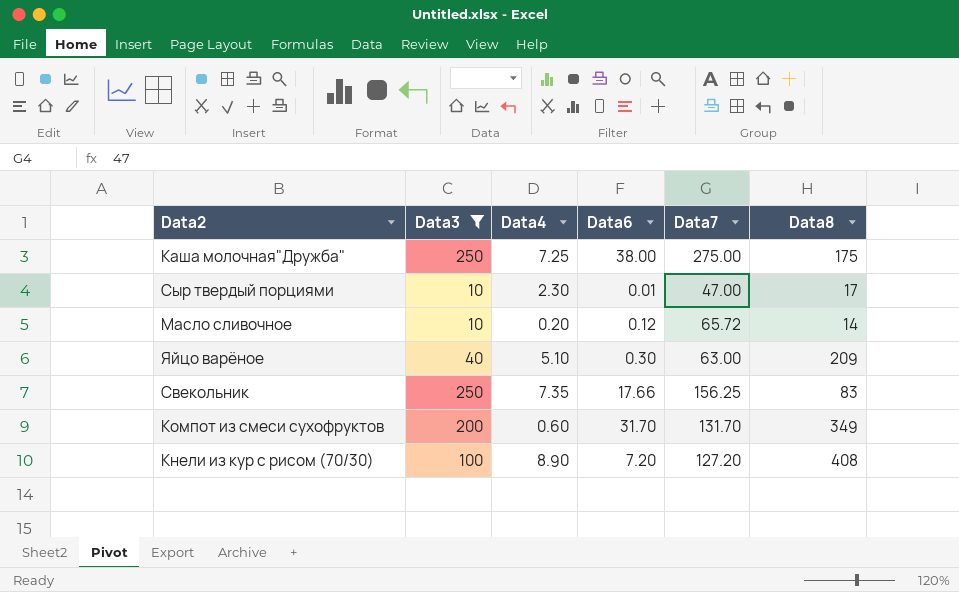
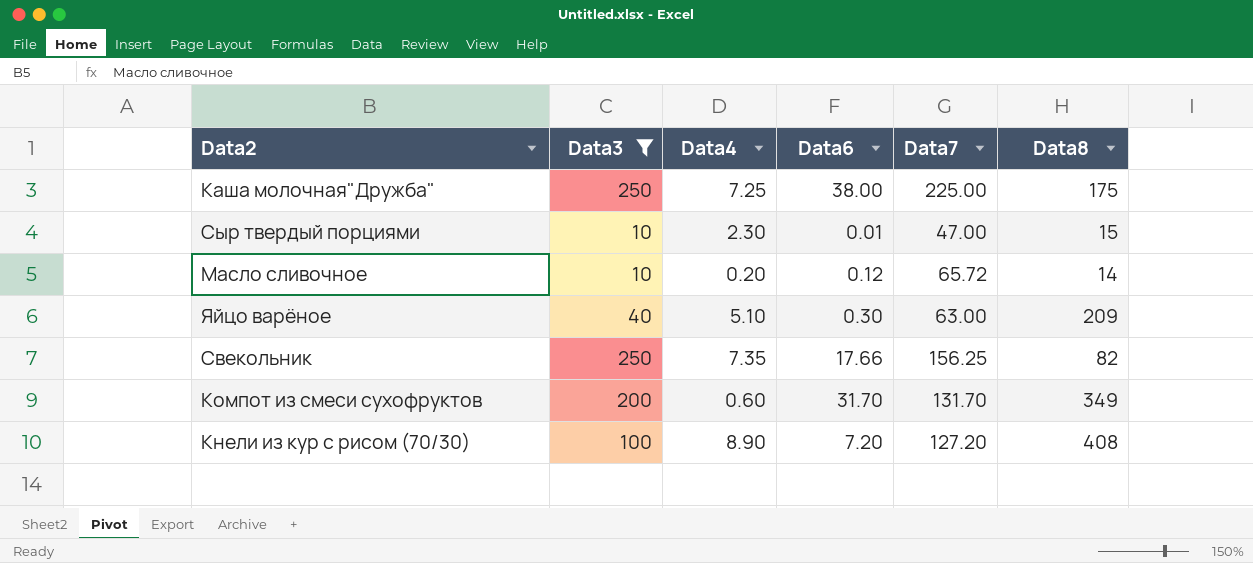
Каша молочная"Дружба" | Data7: 275.00 -> 225.00
Сыр твердый порциями | Data8: 17 -> 15
Свекольник | Data8: 83 -> 82

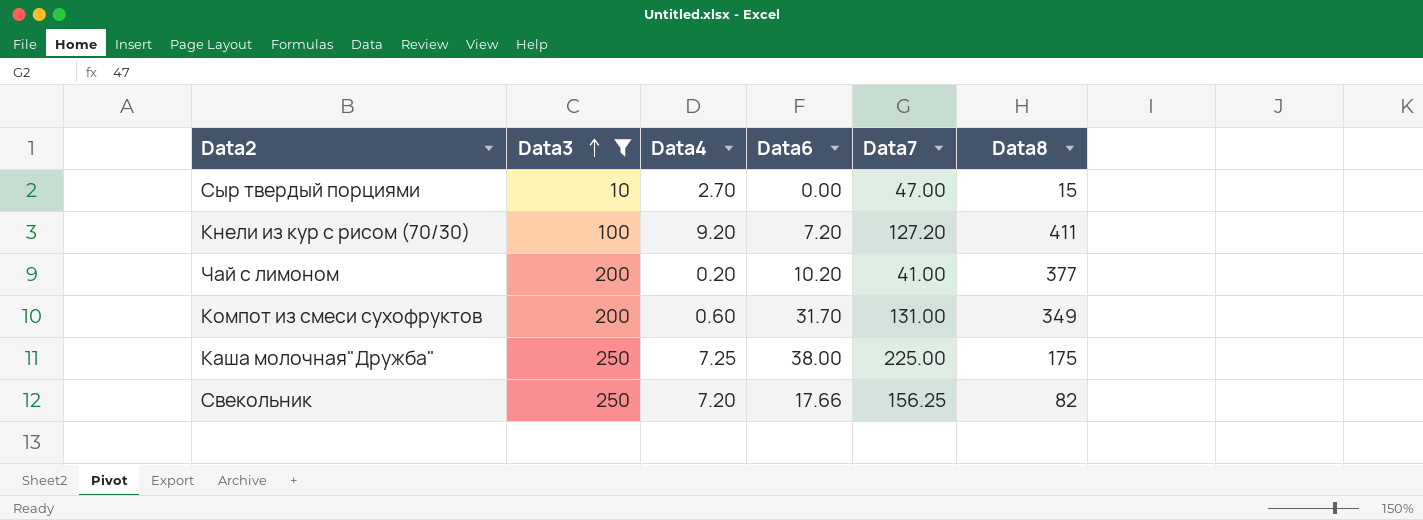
row order: none -> Data3 ascending
row Масло сливочное: 10 | 0.20 | 0.12 | 65.72 | 14 -> none
row Яйцо варёное: 40 | 5.10 | 0.30 | 63.00 | 209 -> none
Сыр твердый порциями | Data4: 2.30 -> 2.70
Сыр твердый порциями | Data6: 0.01 -> 0.00
Кнели из кур с рисом (70/30) | Data4: 8.90 -> 9.20
Кнели из кур с рисом (70/30) | Data8: 408 -> 411
row Чай с лимоном: none -> 200 | 0.20 | 10.20 | 41.00 | 377
Компот из смеси сухофруктов | Data7: 131.70 -> 131.00
Свекольник | Data4: 7.35 -> 7.20

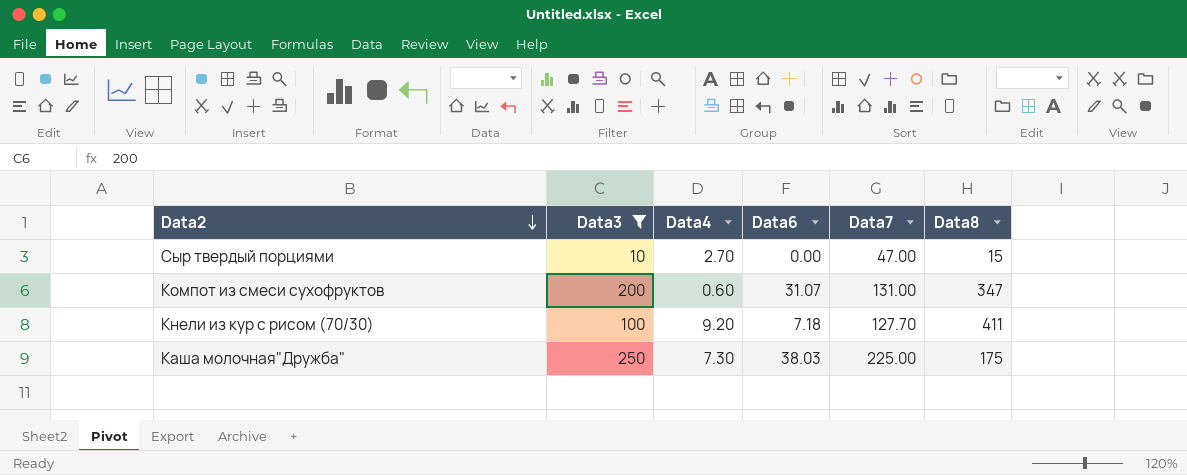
row order: Data3 ascending -> Data2 descending
row Чай с лимоном: 200 | 0.20 | 10.20 | 41.00 | 377 -> none
row Свекольник: 250 | 7.20 | 17.66 | 156.25 | 82 -> none
Компот из смеси сухофруктов | Data6: 31.70 -> 31.07
Компот из смеси сухофруктов | Data8: 349 -> 347
Кнели из кур с рисом (70/30) | Data6: 7.20 -> 7.18
Кнели из кур с рисом (70/30) | Data7: 127.20 -> 127.70
Каша молочная"Дружба" | Data4: 7.25 -> 7.30
Каша молочная"Дружба" | Data6: 38.00 -> 38.03

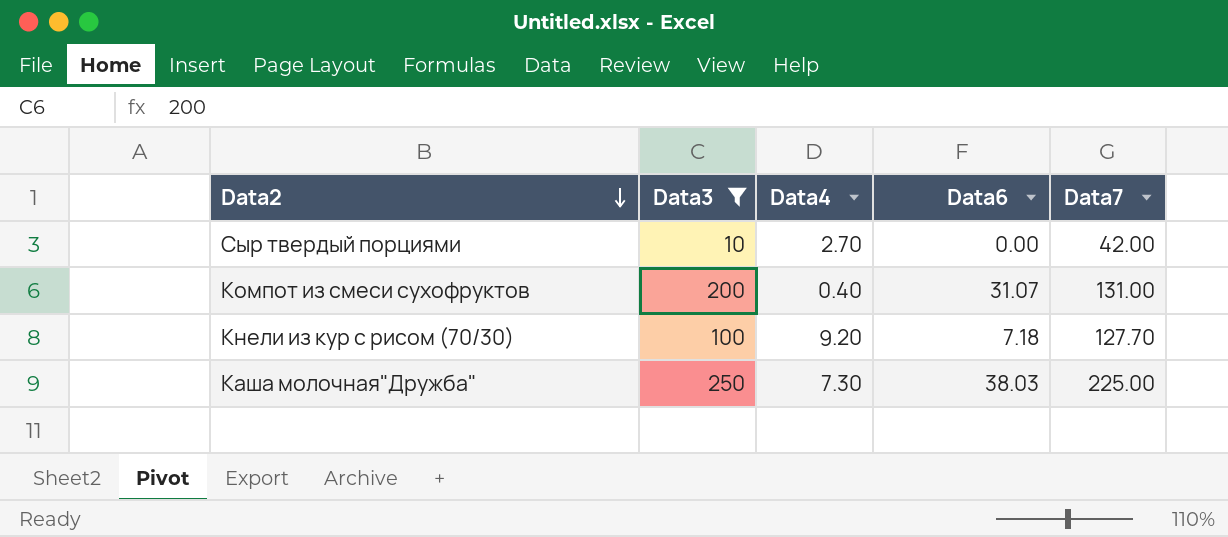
column Data8 | position: 6 -> none
Сыр твердый порциями | Data7: 47.00 -> 42.00
Компот из смеси сухофруктов | Data4: 0.60 -> 0.40

